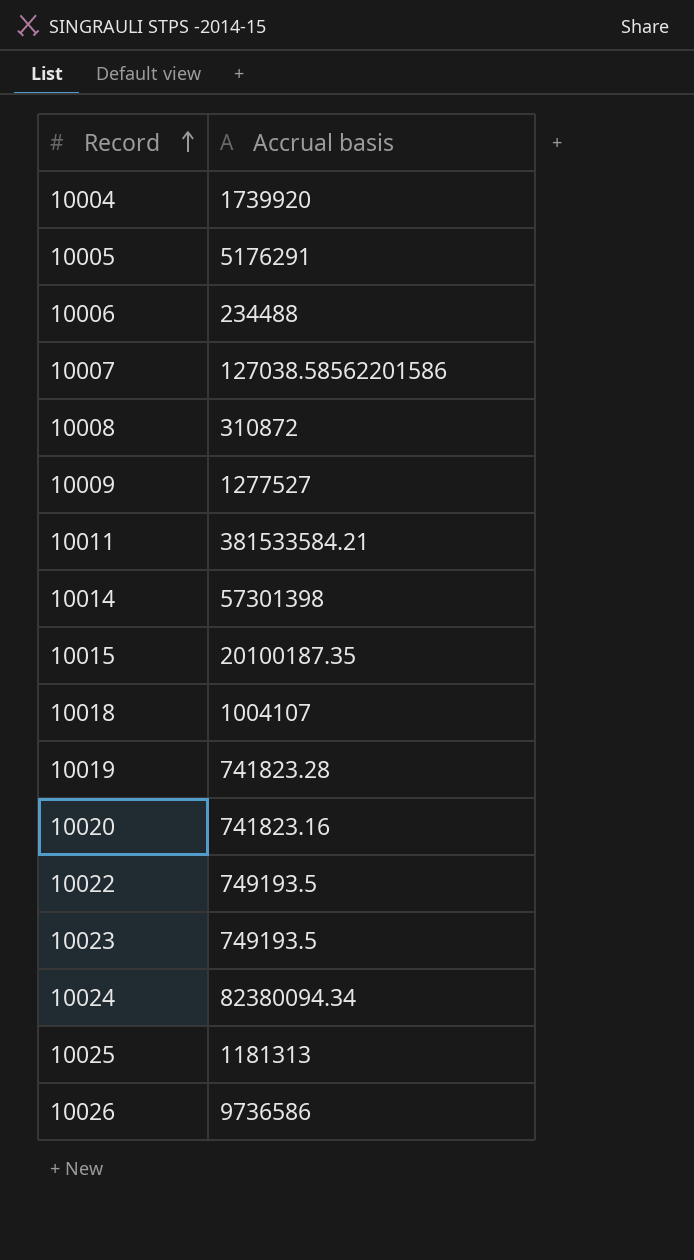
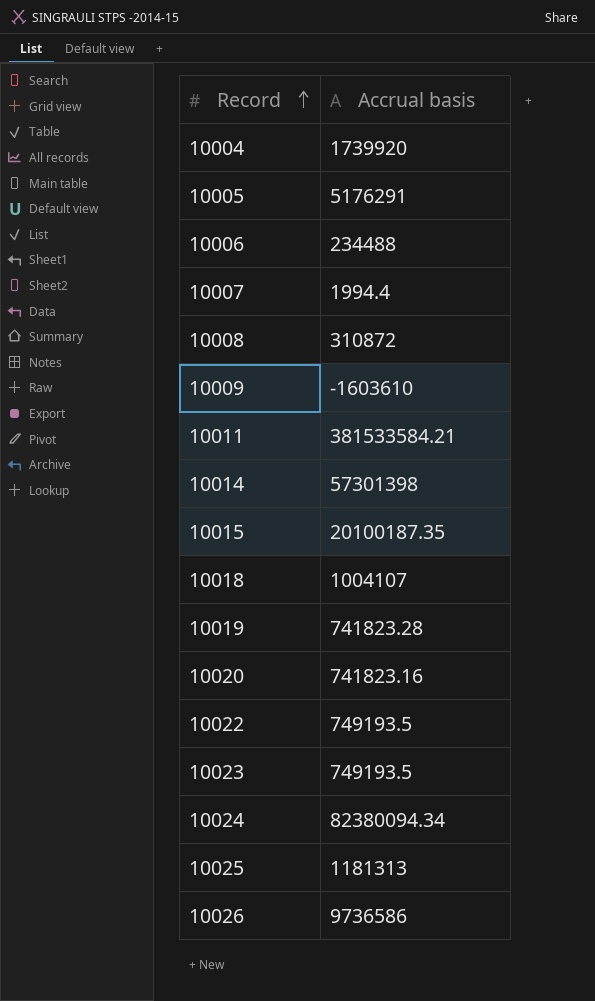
10007 | Accrual basis: 127038.58562201586 -> 1994.4
10009 | Accrual basis: 1277527 -> -1603610

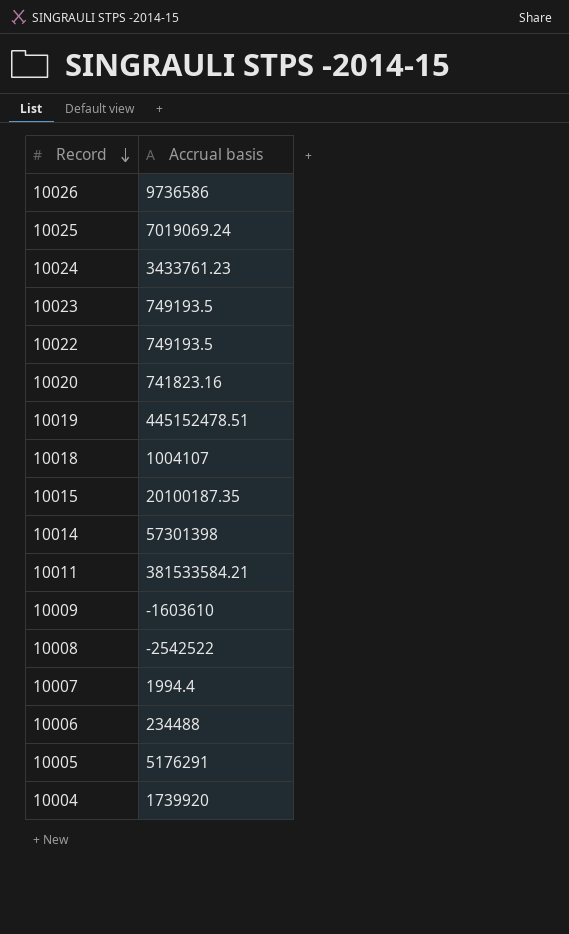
row order: Record ascending -> Record descending
10025 | Accrual basis: 1181313 -> 7019069.24
10024 | Accrual basis: 82380094.34 -> 3433761.23
10019 | Accrual basis: 741823.28 -> 445152478.51
10008 | Accrual basis: 310872 -> -2542522

